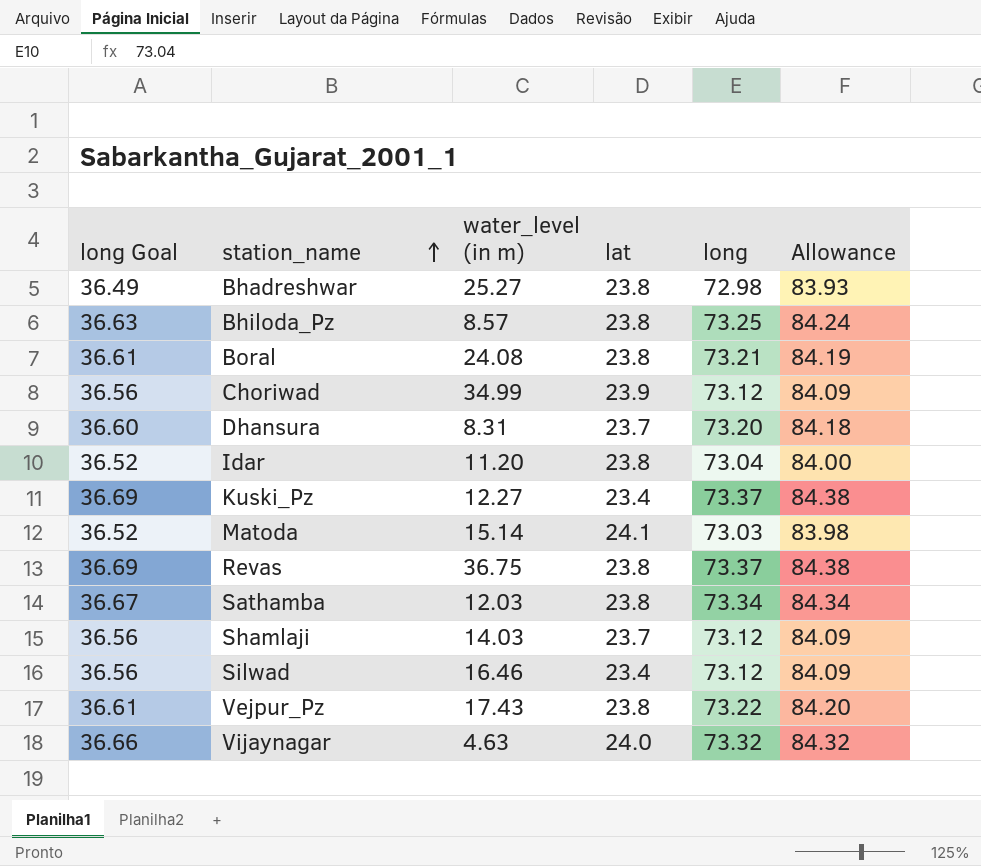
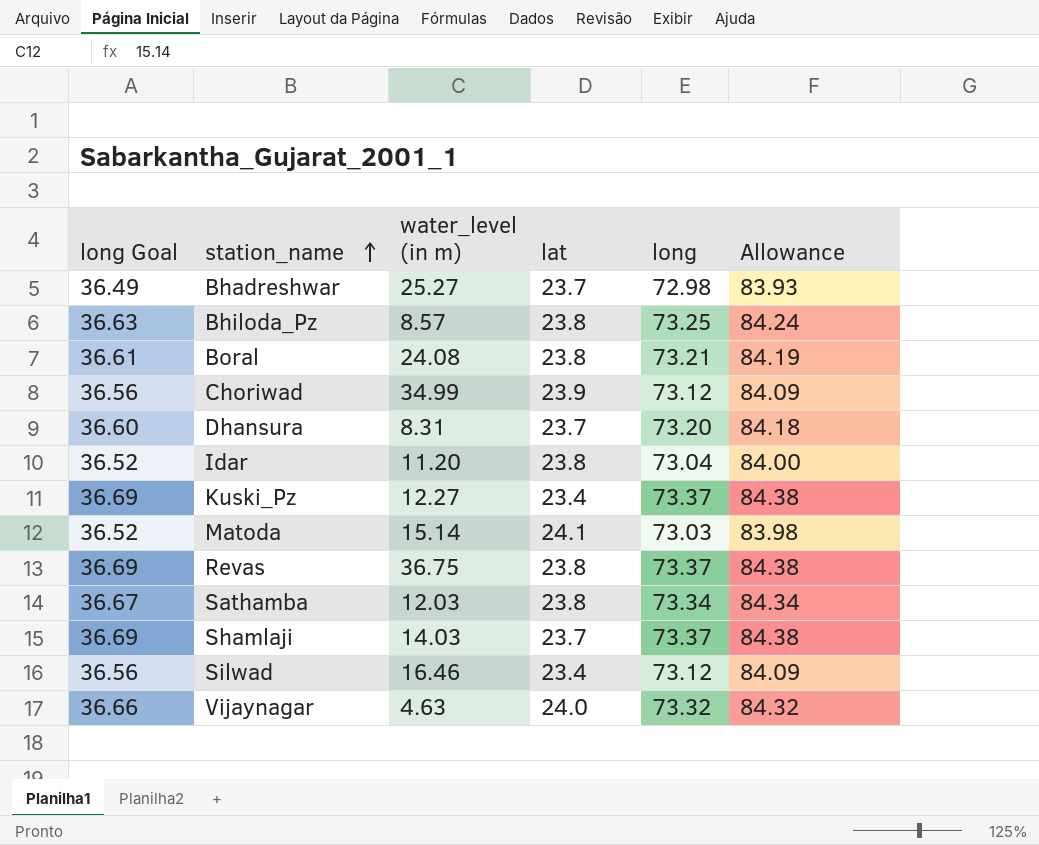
row Vejpur_Pz: 36.61 | 17.43 | 23.8 | 73.22 | 84.20 -> none
Bhadreshwar | lat: 23.8 -> 23.7
Shamlaji | long Goal: 36.56 -> 36.69
Shamlaji | long: 73.12 -> 73.37
Shamlaji | Allowance: 84.09 -> 84.38

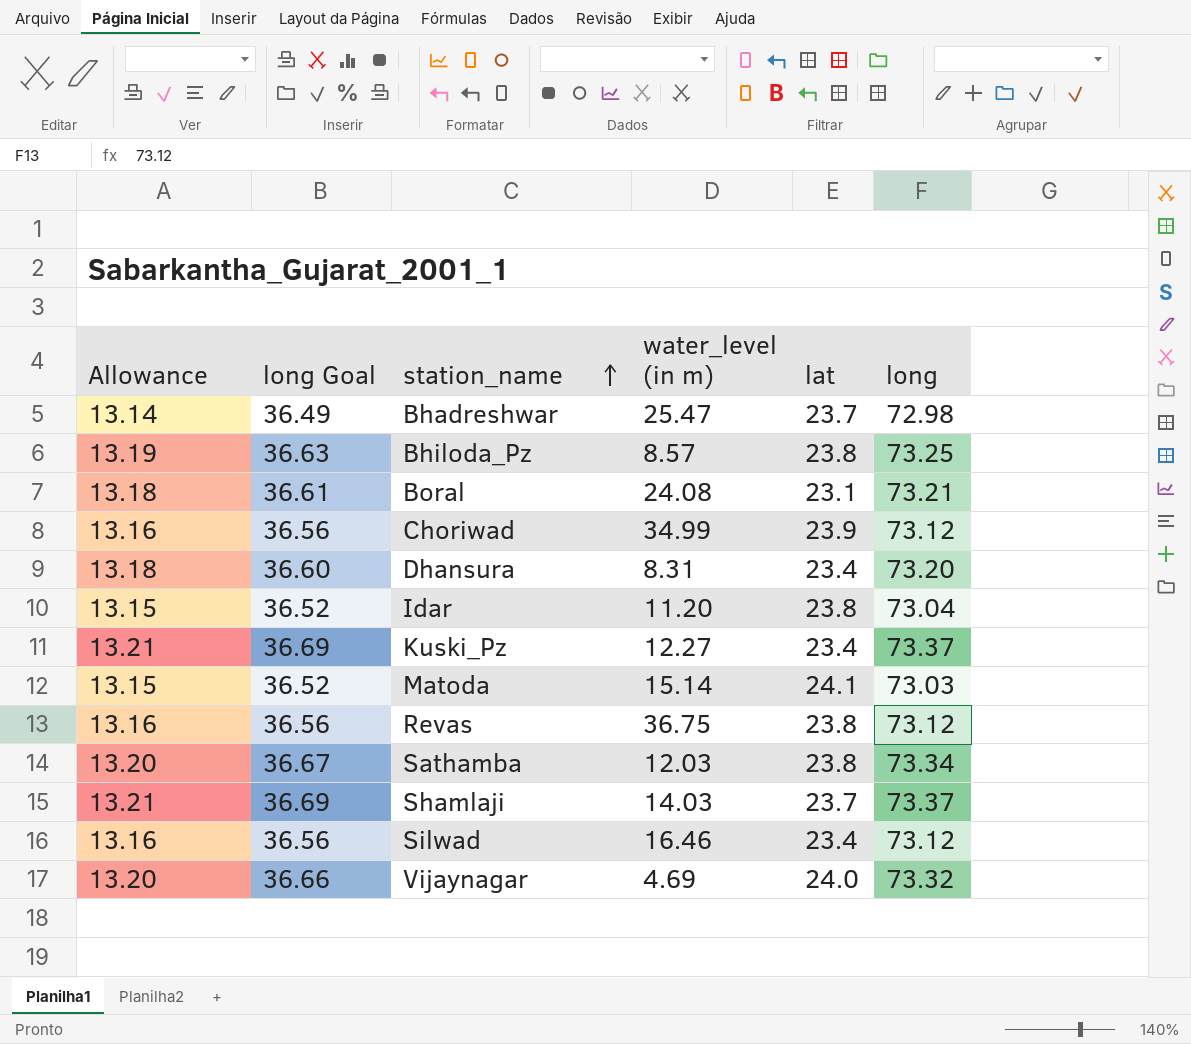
column Allowance | formula: [long] * 1.15 -> [long] * 0.18
column Allowance | position: 6 -> 1
Bhadreshwar | water_level (in m): 25.27 -> 25.47
Boral | lat: 23.8 -> 23.1
Dhansura | lat: 23.7 -> 23.4
Revas | long Goal: 36.69 -> 36.56
Revas | long: 73.37 -> 73.12
Vijaynagar | water_level (in m): 4.63 -> 4.69

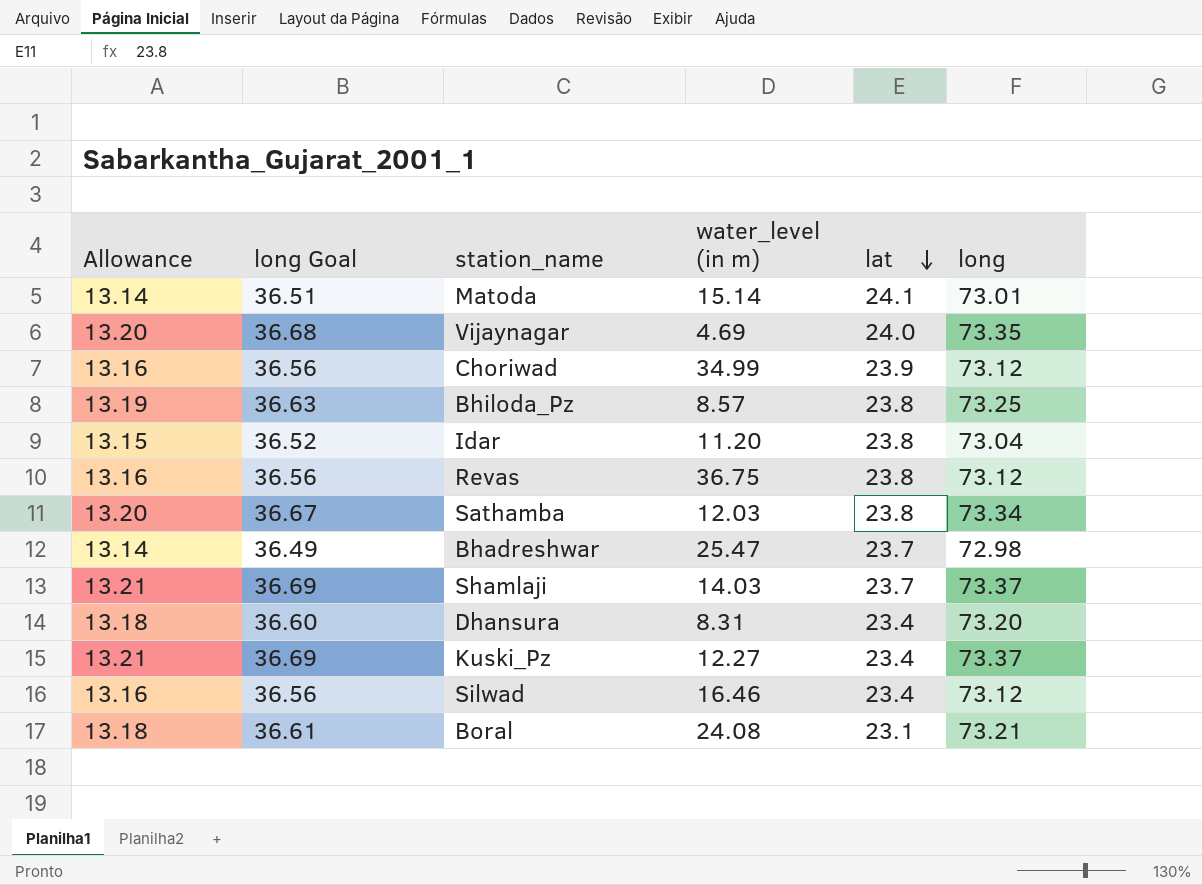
row order: station_name ascending -> lat descending
Matoda | Allowance: 13.15 -> 13.14
Matoda | long Goal: 36.52 -> 36.51
Matoda | long: 73.03 -> 73.01
Vijaynagar | long Goal: 36.66 -> 36.68
Vijaynagar | long: 73.32 -> 73.35

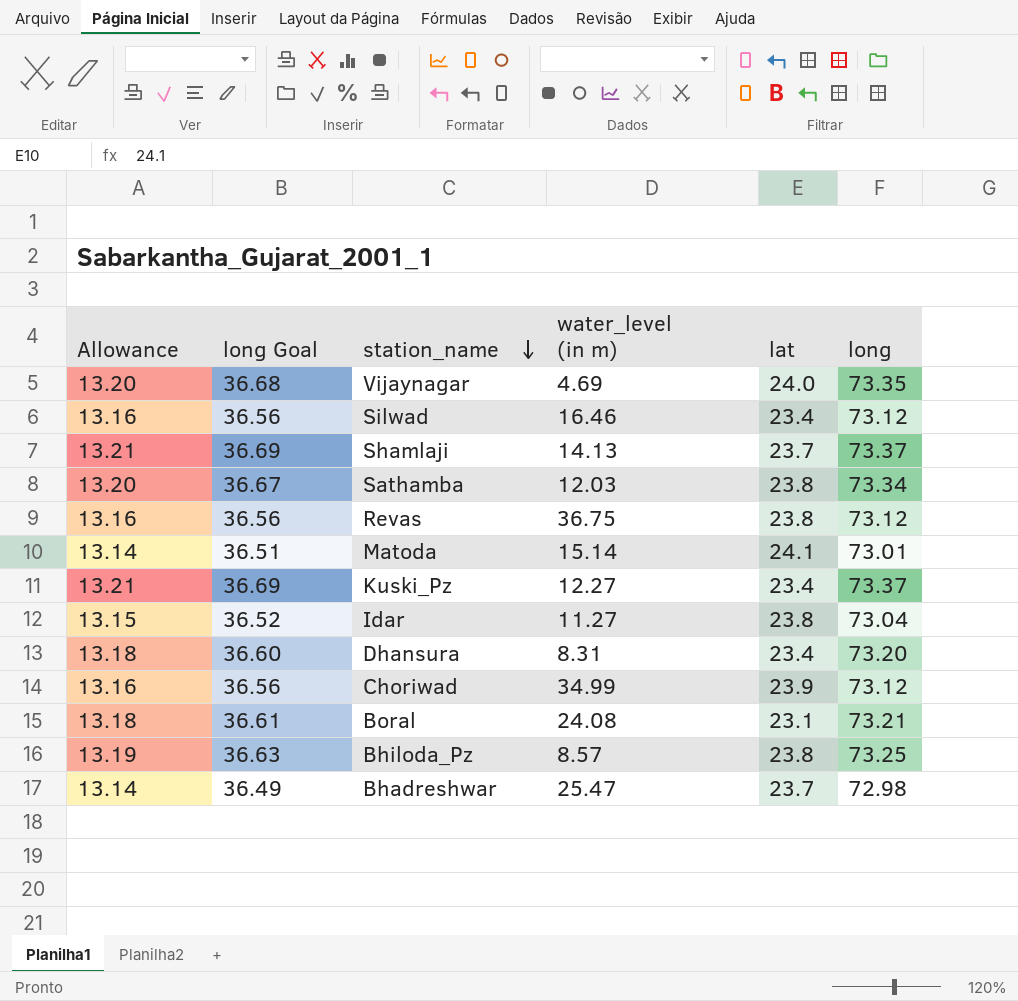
row order: lat descending -> station_name descending
Shamlaji | water_level (in m): 14.03 -> 14.13
Idar | water_level (in m): 11.20 -> 11.27

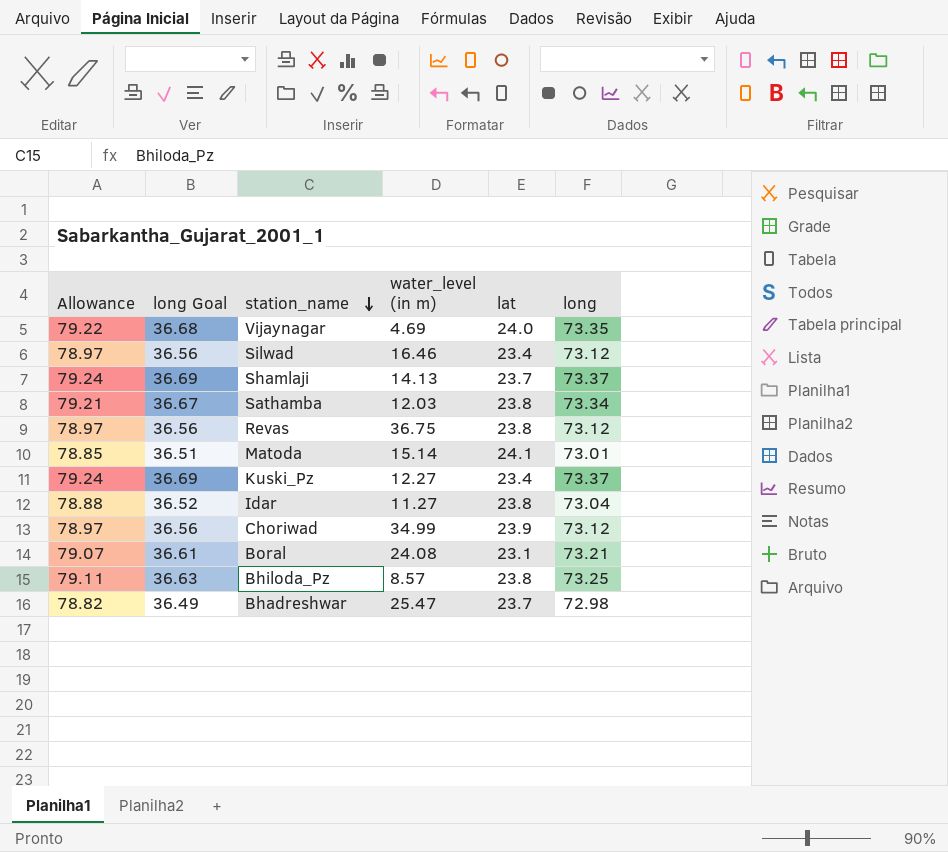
column Allowance | formula: [long] * 0.18 -> [long] * 1.08
row Dhansura: 13.18 | 36.60 | 8.31 | 23.4 | 73.20 -> none

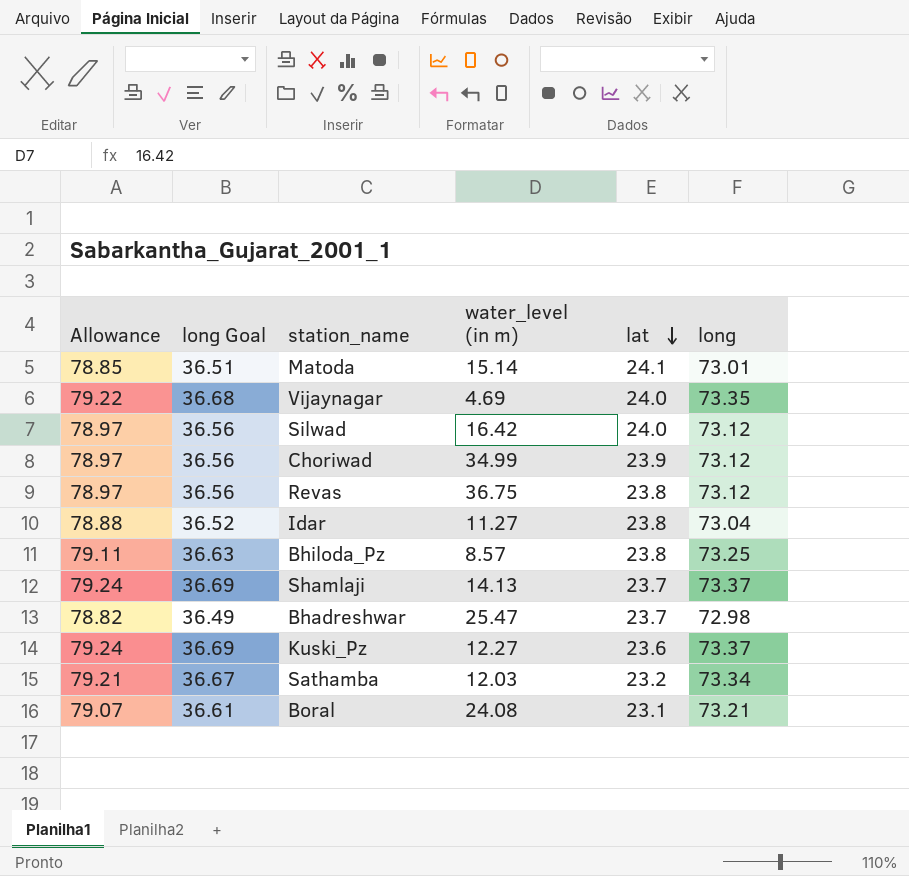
row order: station_name descending -> lat descending
Silwad | water_level (in m): 16.46 -> 16.42
Silwad | lat: 23.4 -> 24.0
Kuski_Pz | lat: 23.4 -> 23.6
Sathamba | lat: 23.8 -> 23.2

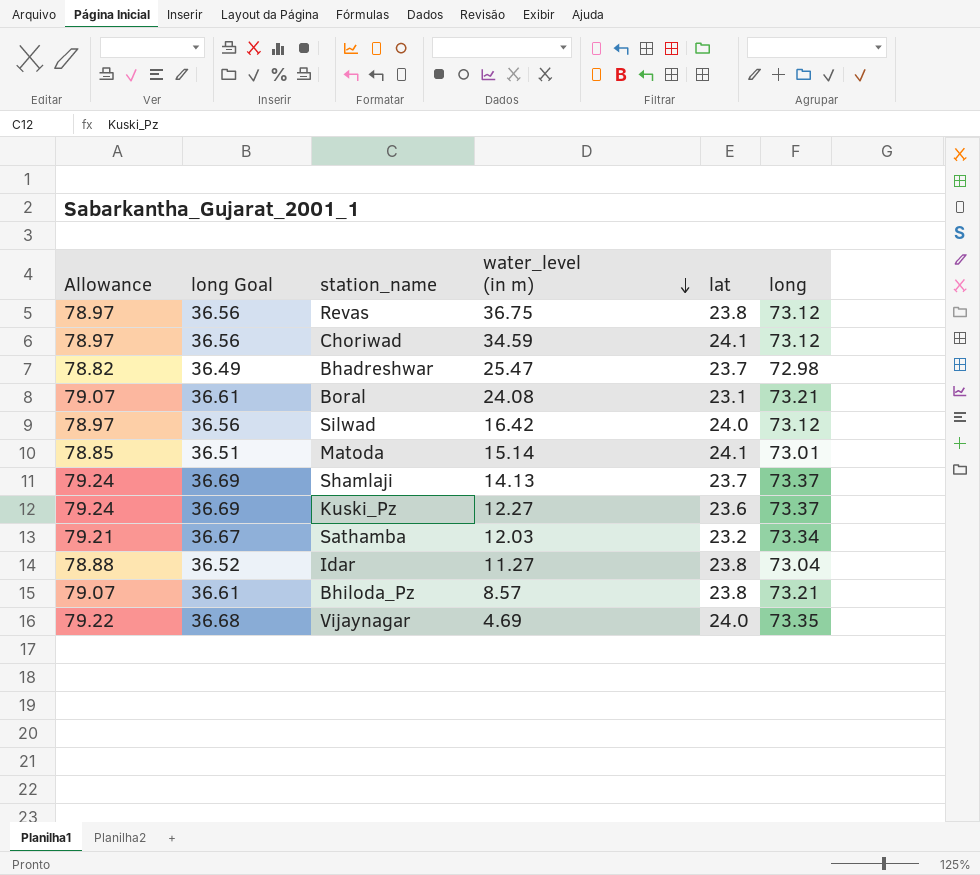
row order: lat descending -> water_level (in m) descending
Choriwad | water_level (in m): 34.99 -> 34.59
Choriwad | lat: 23.9 -> 24.1
Bhiloda_Pz | Allowance: 79.11 -> 79.07
Bhiloda_Pz | long Goal: 36.63 -> 36.61
Bhiloda_Pz | long: 73.25 -> 73.21

